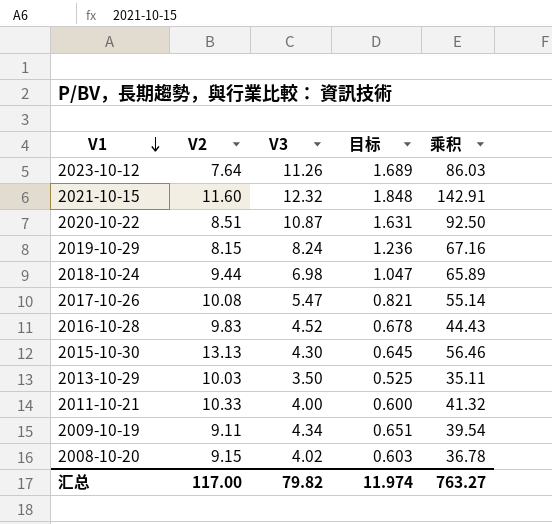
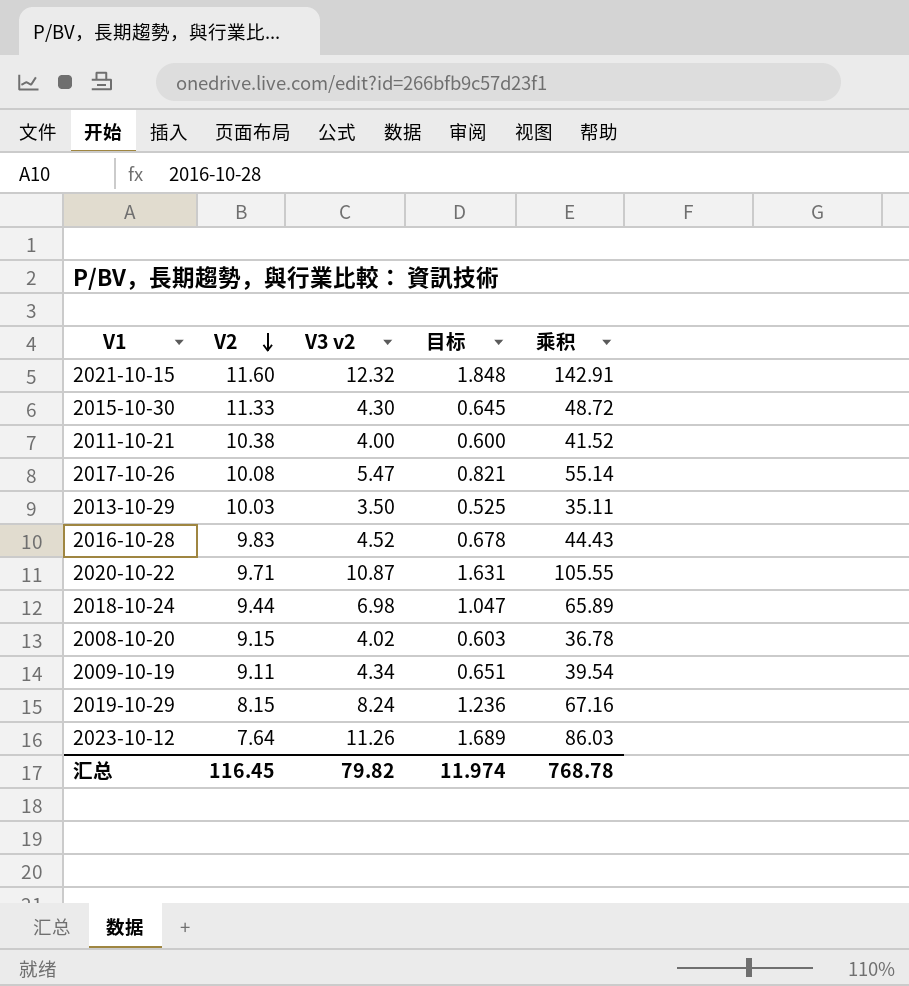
row order: V1 descending -> V2 descending
column name: V3 -> V3 v2
2015-10-30 | V2: 13.13 -> 11.33
2015-10-30 | 乘积: 56.46 -> 48.72
2011-10-21 | V2: 10.33 -> 10.38
2011-10-21 | 乘积: 41.32 -> 41.52
2020-10-22 | V2: 8.51 -> 9.71
2020-10-22 | 乘积: 92.50 -> 105.55
汇总 | V2: 117.00 -> 116.45
汇总 | 乘积: 763.27 -> 768.78

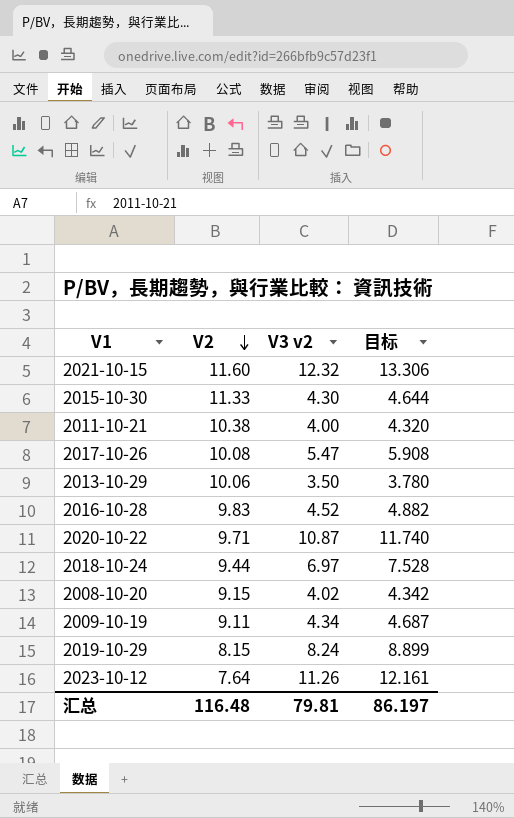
column 乘积 | formula: [V2] * [V3 v2] -> none
column 目标 | formula: [V3 v2] * 0.15 -> [V3 v2] * 1.08
2013-10-29 | V2: 10.03 -> 10.06
2018-10-24 | V3 v2: 6.98 -> 6.97
汇总 | V2: 116.45 -> 116.48
汇总 | V3 v2: 79.82 -> 79.81
汇总 | 目标: 11.974 -> 86.197

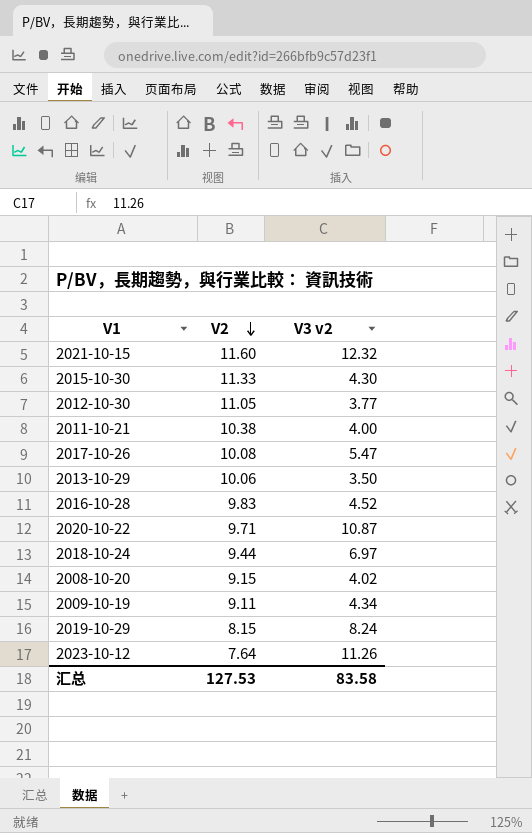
column 目标 | formula: [V3 v2] * 1.08 -> none
row 2012-10-30: none -> 11.05 | 3.77
汇总 | V2: 116.48 -> 127.53
汇总 | V3 v2: 79.81 -> 83.58

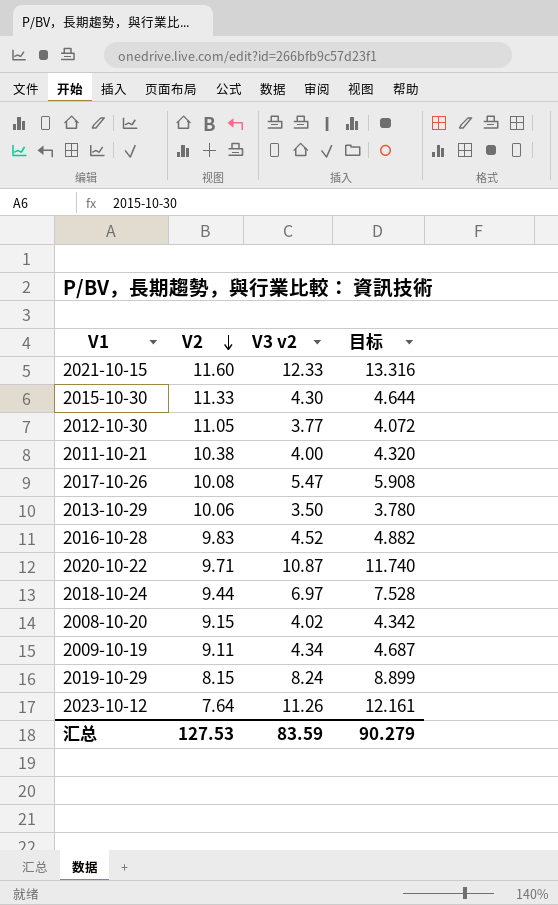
column 目标 | formula: none -> [V3 v2] * 1.08
2021-10-15 | V3 v2: 12.32 -> 12.33
汇总 | V3 v2: 83.58 -> 83.59

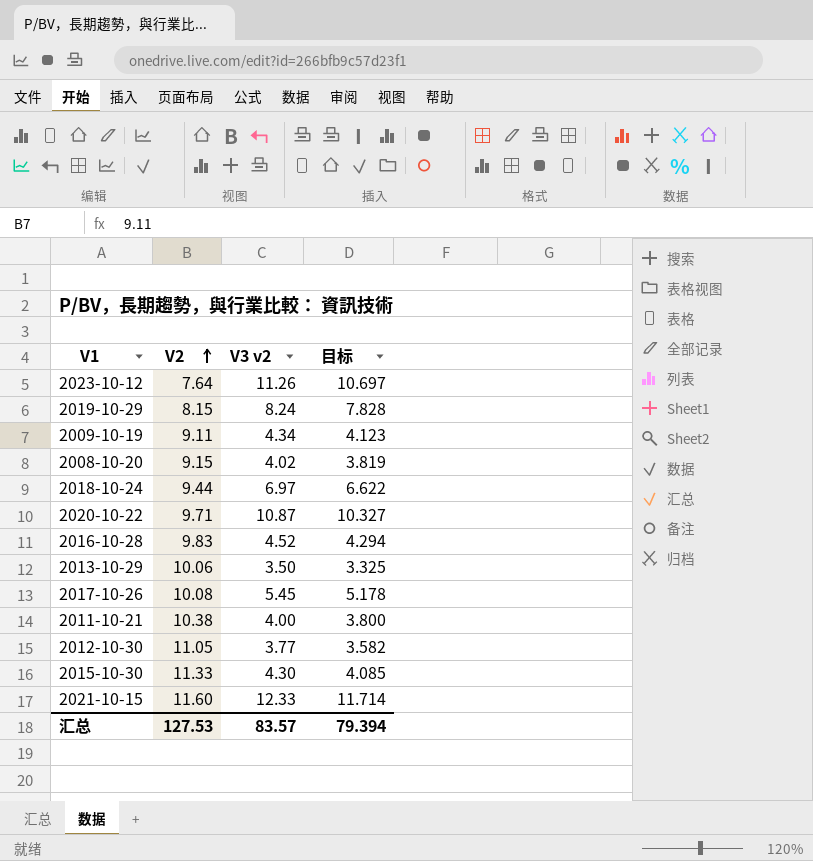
row order: V2 descending -> V2 ascending
column 目标 | formula: [V3 v2] * 1.08 -> [V3 v2] * 0.95
2017-10-26 | V3 v2: 5.47 -> 5.45
汇总 | V3 v2: 83.59 -> 83.57
汇总 | 目标: 90.279 -> 79.394

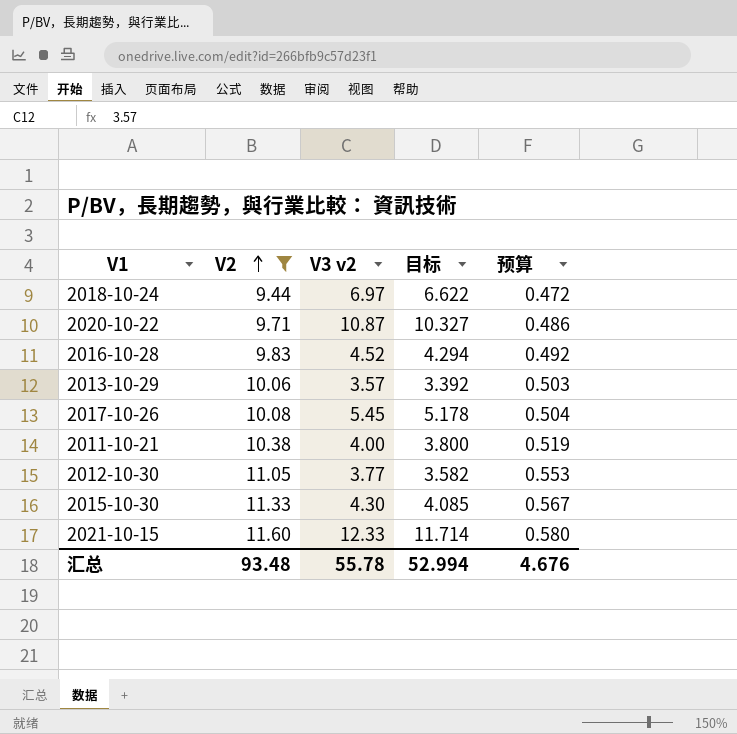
filter: none -> V2 >= 9.44
column 预算 | formula: none -> [V2] * 0.05
2013-10-29 | V3 v2: 3.50 -> 3.57
2013-10-29 | 目标: 3.325 -> 3.392
汇总 | V2: 127.53 -> 93.48
汇总 | V3 v2: 83.57 -> 55.78
汇总 | 目标: 79.394 -> 52.994

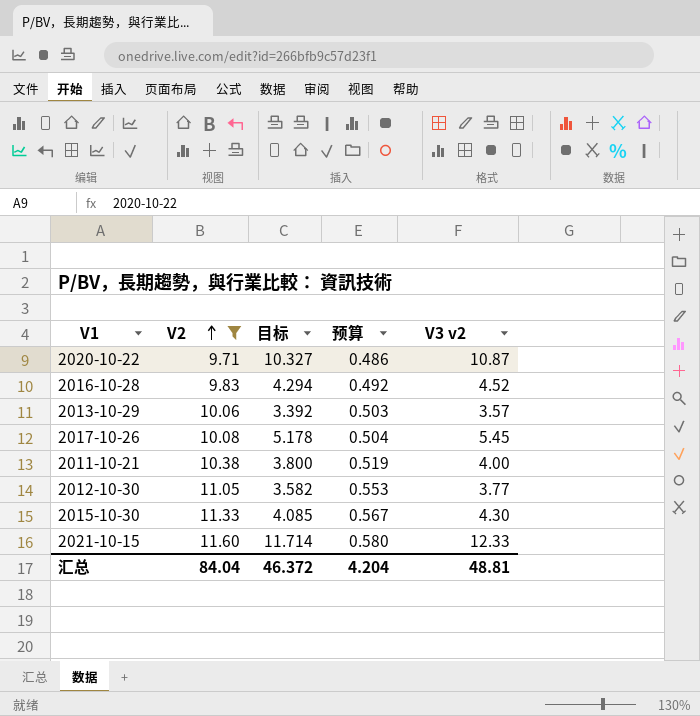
column V3 v2 | position: 3 -> 5
row 2018-10-24: 9.44 | 6.97 | 6.622 | 0.472 -> none
汇总 | V2: 93.48 -> 84.04
汇总 | 目标: 52.994 -> 46.372
汇总 | 预算: 4.676 -> 4.204
汇总 | V3 v2: 55.78 -> 48.81

